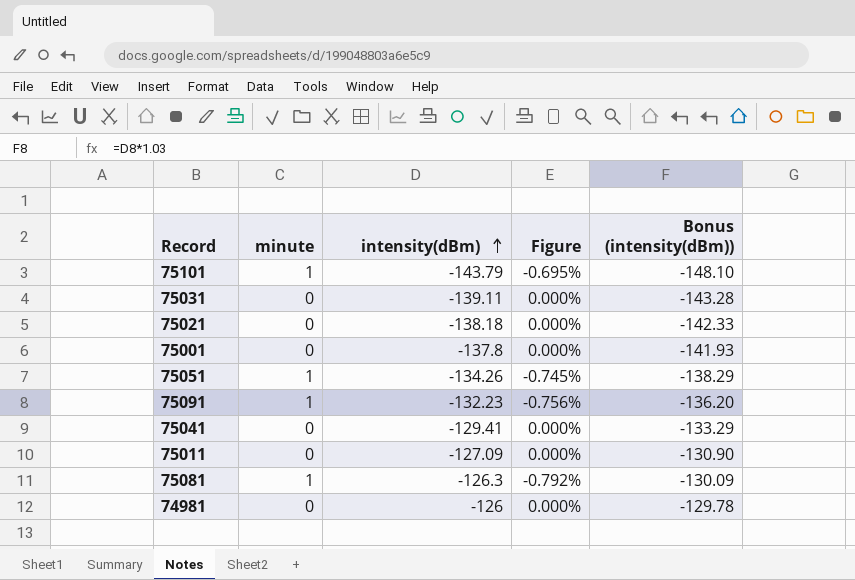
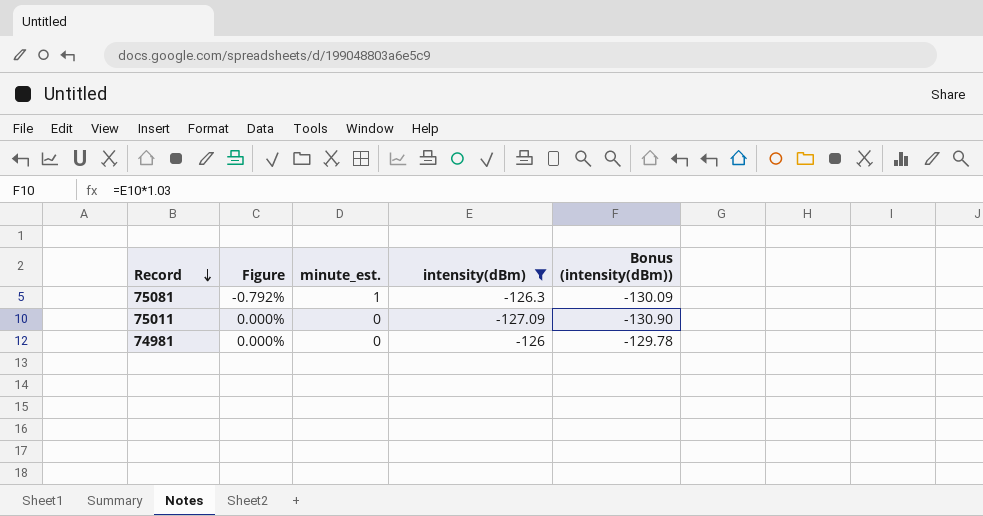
filter: none -> intensity(dBm) >= -127.09
row order: intensity(dBm) ascending -> Record descending
column Figure | position: 4 -> 2
column name: minute -> minute_est.

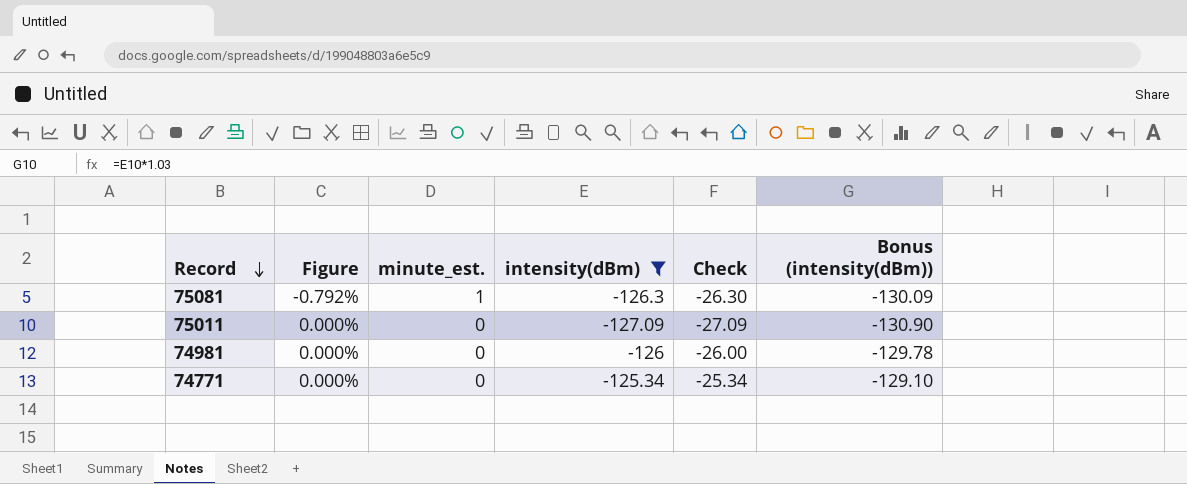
column Check | formula: none -> [intensity(dBm)] + 100
row 74771: none -> 0.000% | 0 | -125.34 | -25.34 | -129.10

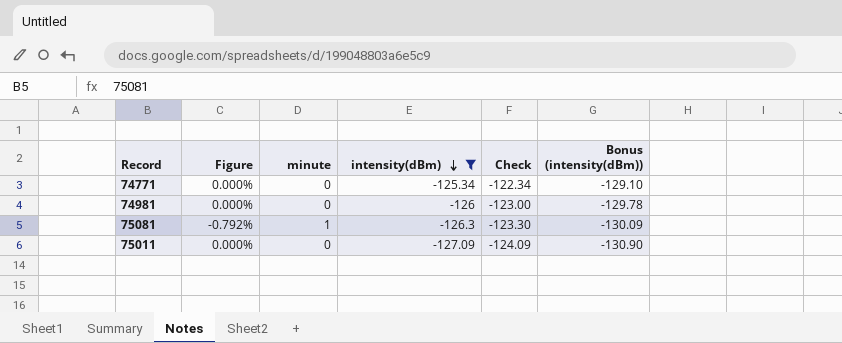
row order: Record descending -> intensity(dBm) descending
column name: minute_est. -> minute
column Check | formula: [intensity(dBm)] + 100 -> [intensity(dBm)] + 3

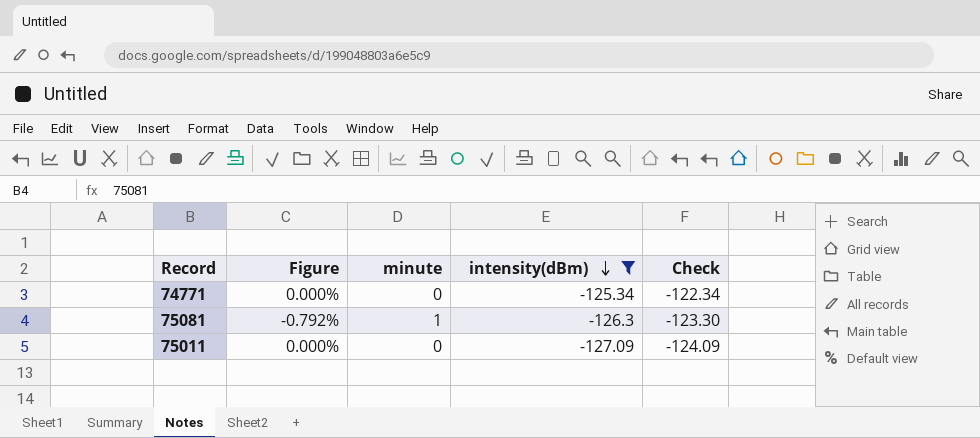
column Bonus (intensity(dBm)) | formula: [intensity(dBm)] * 1.03 -> none
row 74981: 0.000% | 0 | -126 | -123.00 | -129.78 -> none

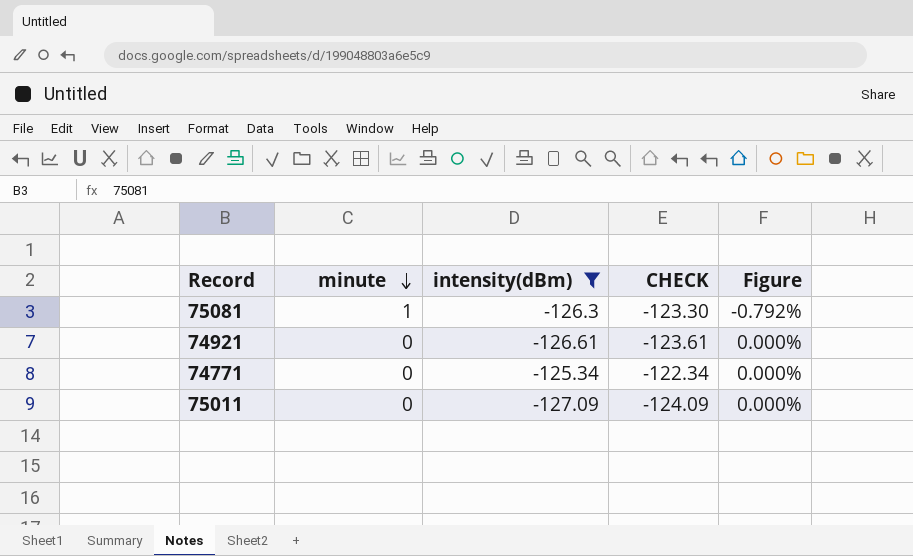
row order: intensity(dBm) descending -> minute descending
column name: Check -> CHECK
column Figure | position: 2 -> 5
row 74921: none -> 0 | -126.61 | -123.61 | 0.000%

